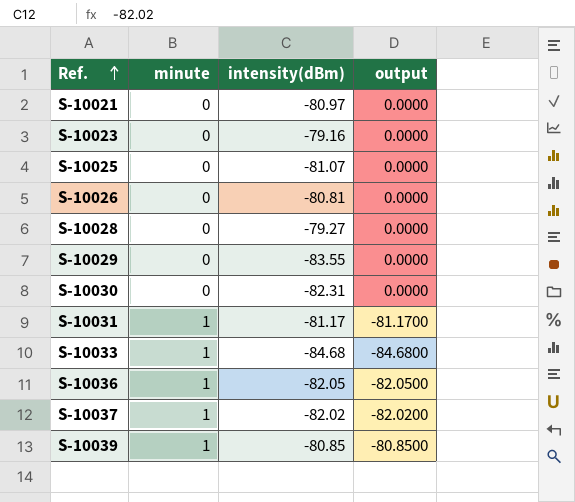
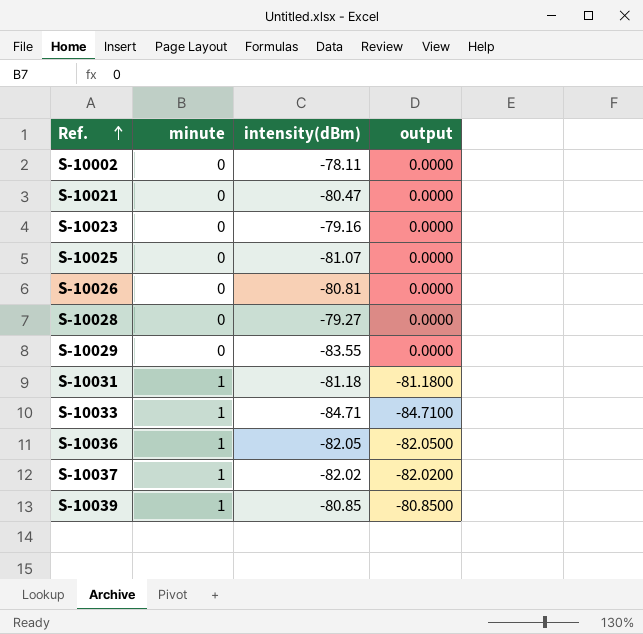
row S-10030: 0 | -82.31 | 0.0000 -> none
row S-10002: none -> 0 | -78.11 | 0.0000
S-10021 | intensity(dBm): -80.97 -> -80.47
S-10031 | intensity(dBm): -81.17 -> -81.18
S-10031 | output: -81.1700 -> -81.1800
S-10033 | intensity(dBm): -84.68 -> -84.71
S-10033 | output: -84.6800 -> -84.7100

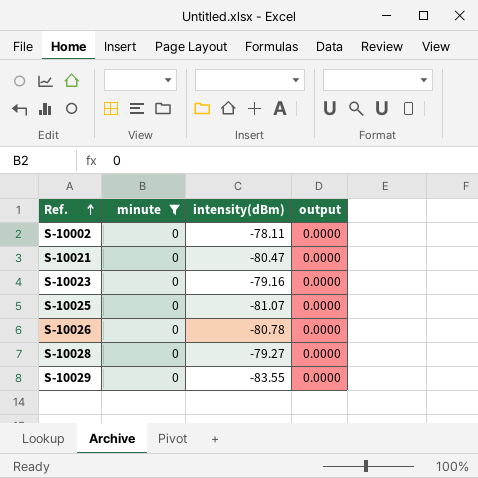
filter: none -> minute = 0
S-10026 | intensity(dBm): -80.81 -> -80.78

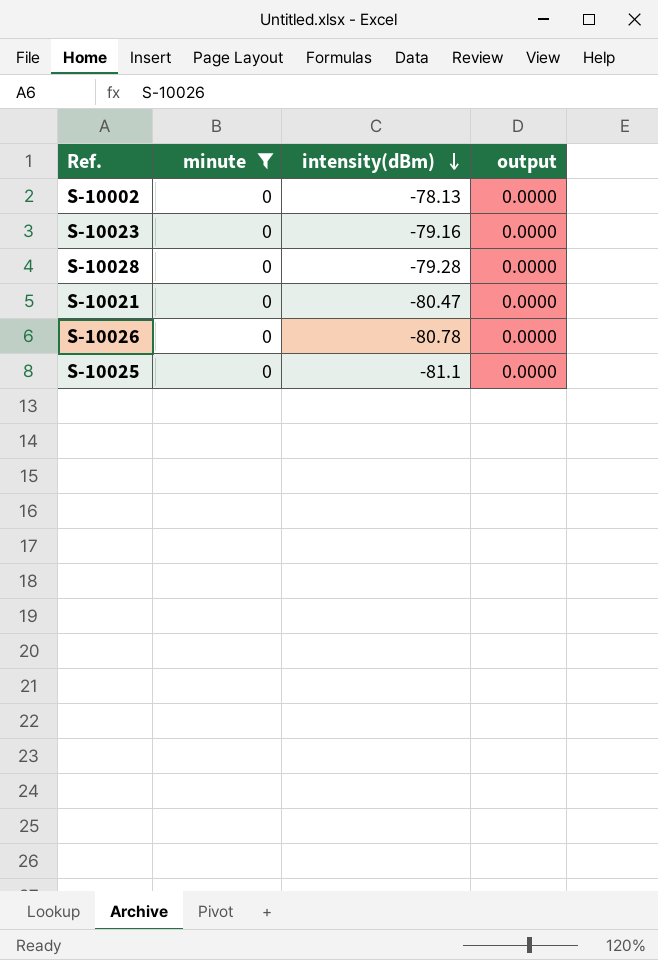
row order: Ref. ascending -> intensity(dBm) descending
row S-10029: 0 | -83.55 | 0.0000 -> none
S-10002 | intensity(dBm): -78.11 -> -78.13
S-10028 | intensity(dBm): -79.27 -> -79.28
S-10025 | intensity(dBm): -81.07 -> -81.1

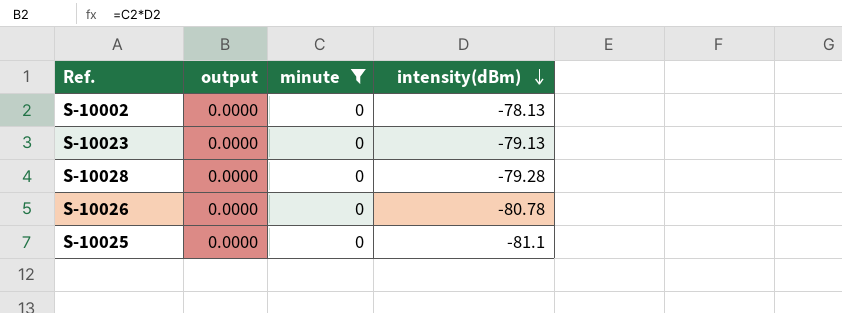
column output | position: 4 -> 2
row S-10021: 0 | -80.47 | 0.0000 -> none
S-10023 | intensity(dBm): -79.16 -> -79.13

